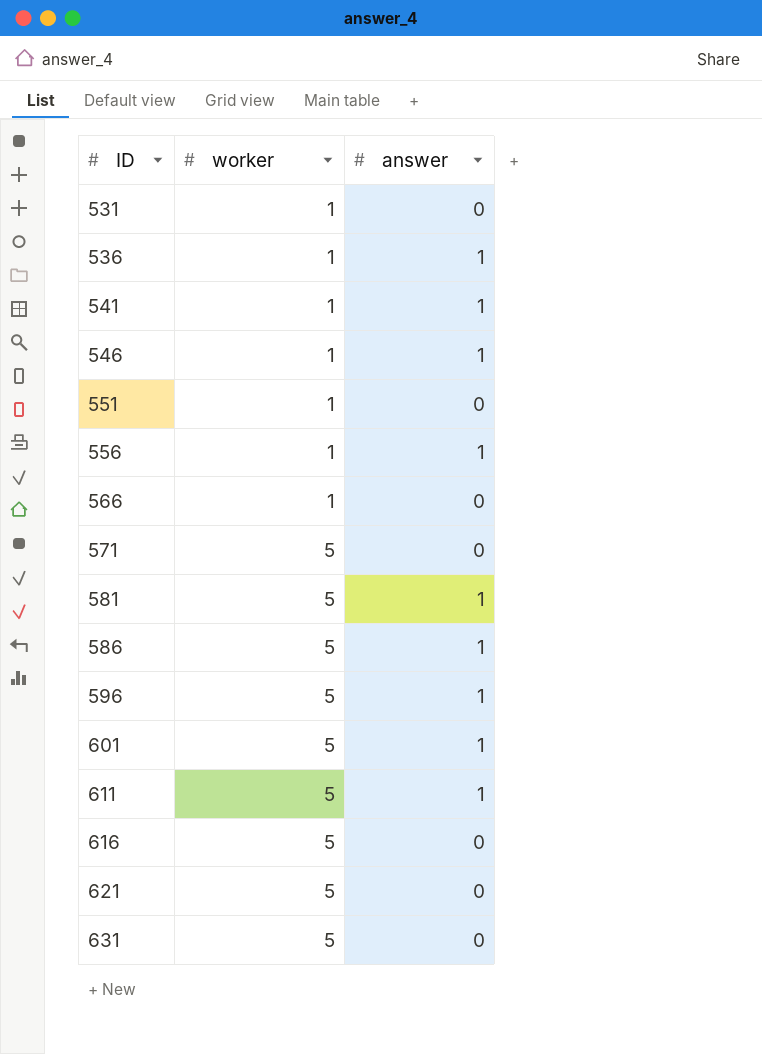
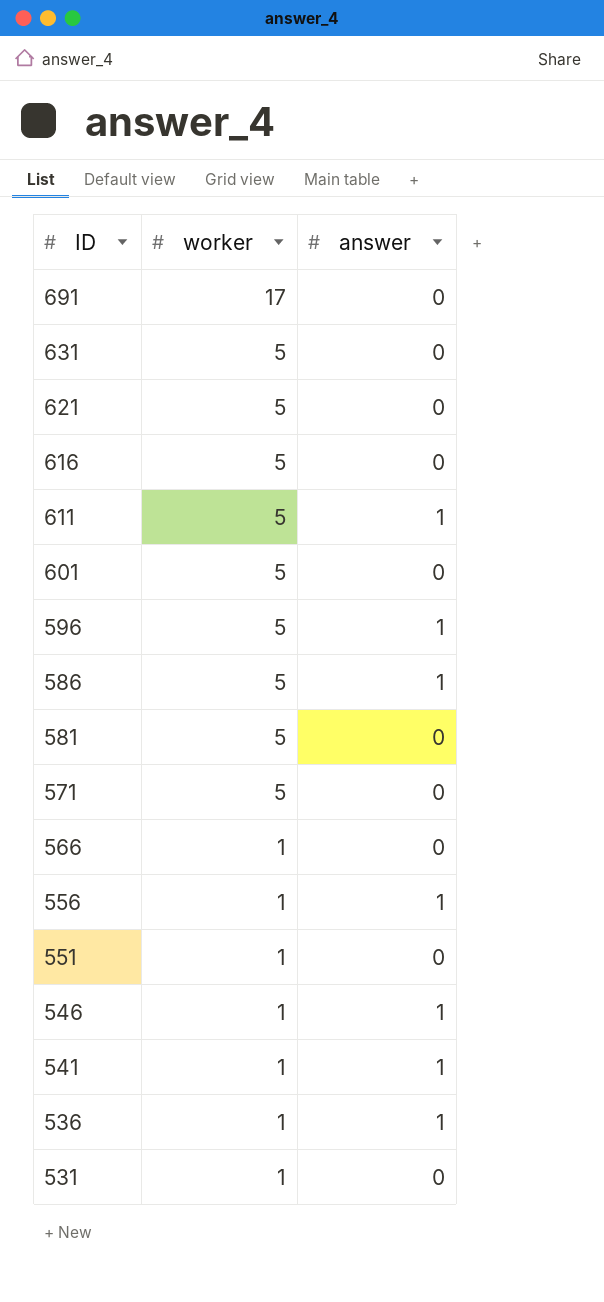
row order: ID ascending -> ID descending
row 691: none -> 17 | 0
601 | answer: 1 -> 0
581 | answer: 1 -> 0

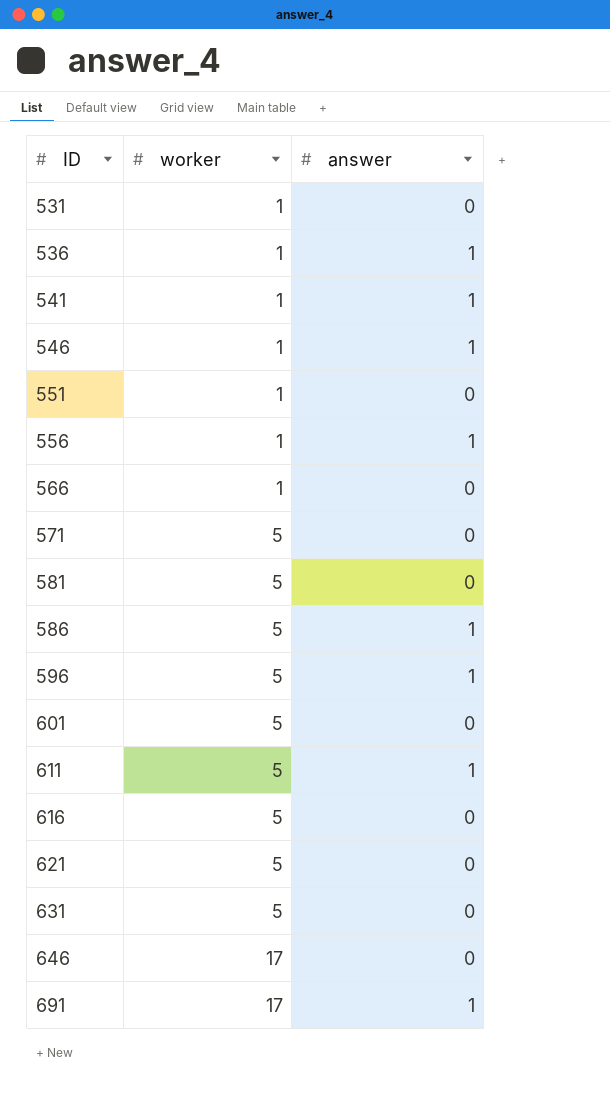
row order: ID descending -> ID ascending
row 646: none -> 17 | 0
691 | answer: 0 -> 1

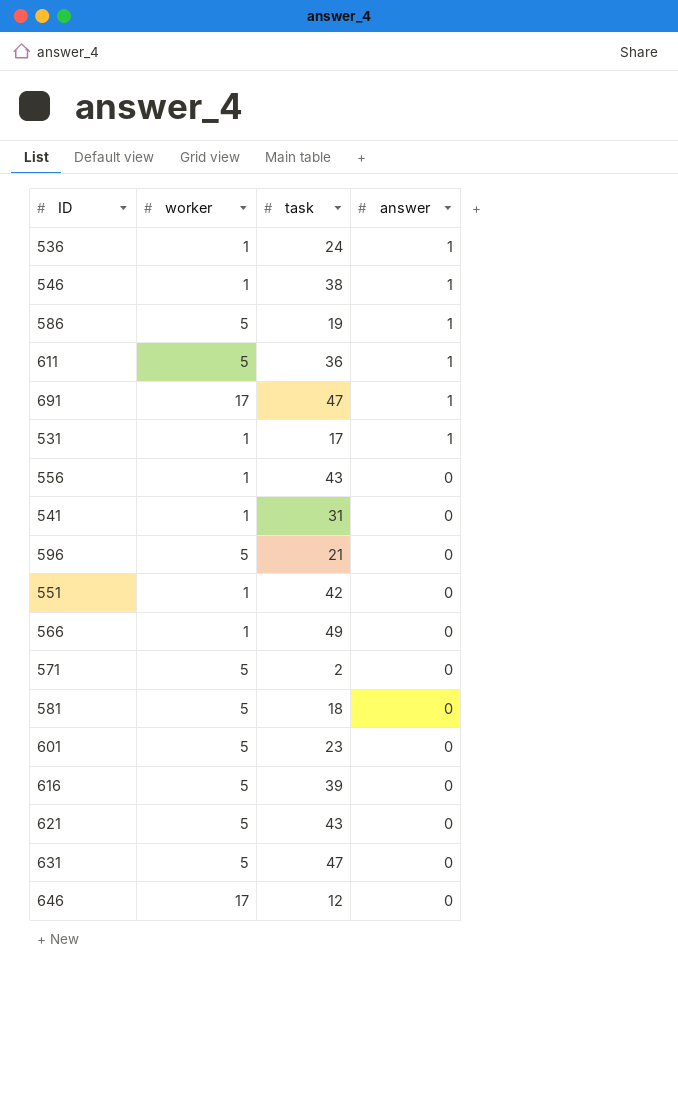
row order: ID ascending -> answer descending
column task | position: none -> 3
531 | answer: 0 -> 1
556 | answer: 1 -> 0
541 | answer: 1 -> 0
596 | answer: 1 -> 0

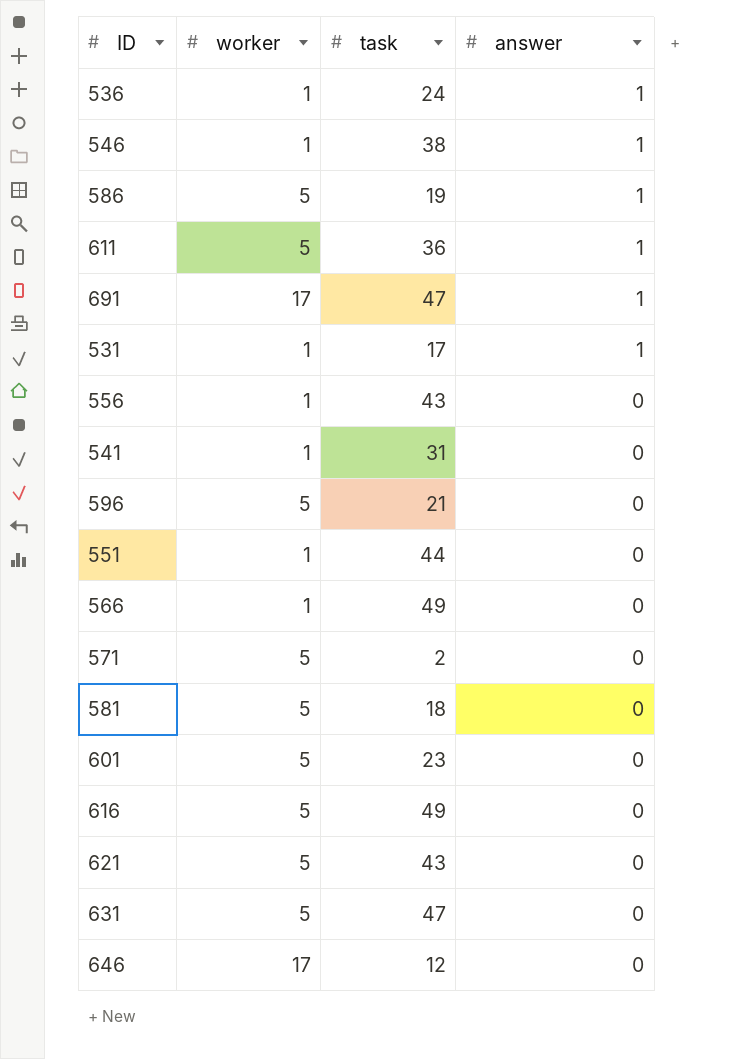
551 | task: 42 -> 44
616 | task: 39 -> 49

